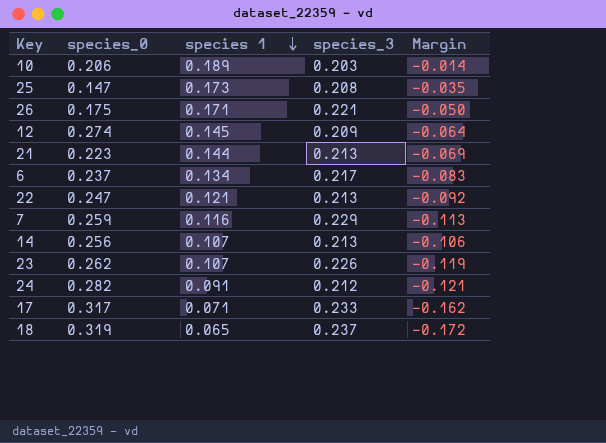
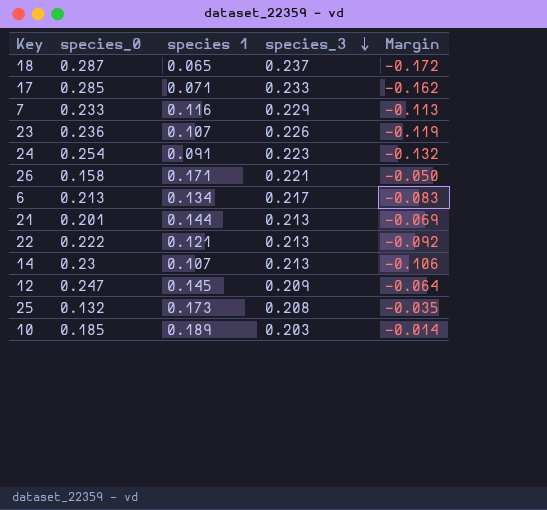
row order: species 1 descending -> species_3 descending
18 | species_0: 0.319 -> 0.287
17 | species_0: 0.317 -> 0.285
7 | species_0: 0.259 -> 0.233
23 | species_0: 0.262 -> 0.236
24 | species_0: 0.282 -> 0.254
24 | species_3: 0.212 -> 0.223
24 | Margin: -0.121 -> -0.132
26 | species_0: 0.175 -> 0.158
6 | species_0: 0.237 -> 0.213
21 | species_0: 0.223 -> 0.201
22 | species_0: 0.247 -> 0.222
14 | species_0: 0.256 -> 0.23
12 | species_0: 0.274 -> 0.247
25 | species_0: 0.147 -> 0.132
10 | species_0: 0.206 -> 0.185

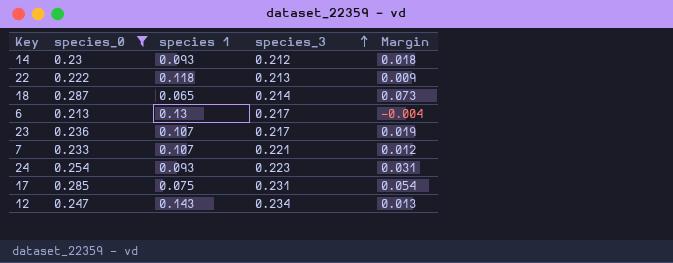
filter: none -> species_0 >= 0.213
row order: species_3 descending -> species_3 ascending
column Margin | formula: [species 1] - [species_3] -> [species_0] - [species_3]
14 | species 1: 0.107 -> 0.093
14 | species_3: 0.213 -> 0.212
22 | species 1: 0.121 -> 0.118
18 | species_3: 0.237 -> 0.214
6 | species 1: 0.134 -> 0.13
23 | species_3: 0.226 -> 0.217
7 | species 1: 0.116 -> 0.107
7 | species_3: 0.229 -> 0.221
24 | species 1: 0.091 -> 0.093
17 | species 1: 0.071 -> 0.075
17 | species_3: 0.233 -> 0.231
12 | species 1: 0.145 -> 0.143
12 | species_3: 0.209 -> 0.234

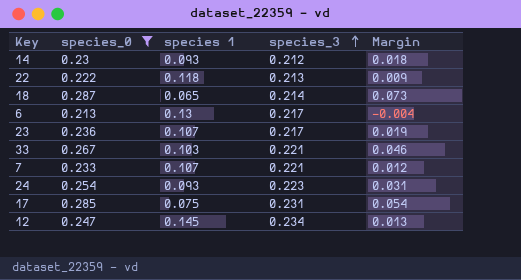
row 33: none -> 0.267 | 0.103 | 0.221 | 0.046
12 | species 1: 0.143 -> 0.145

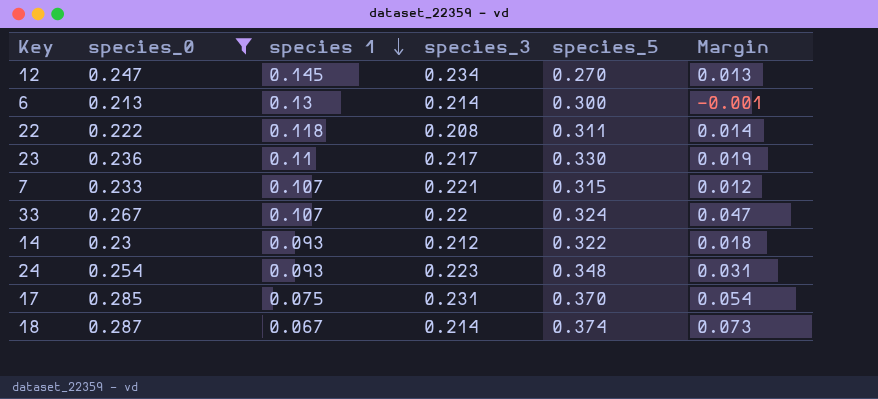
row order: species_3 ascending -> species 1 descending
column species_5 | position: none -> 5
6 | species_3: 0.217 -> 0.214
6 | Margin: -0.004 -> -0.001
22 | species_3: 0.213 -> 0.208
22 | Margin: 0.009 -> 0.014
23 | species 1: 0.107 -> 0.11
33 | species 1: 0.103 -> 0.107
33 | species_3: 0.221 -> 0.22
33 | Margin: 0.046 -> 0.047
18 | species 1: 0.065 -> 0.067

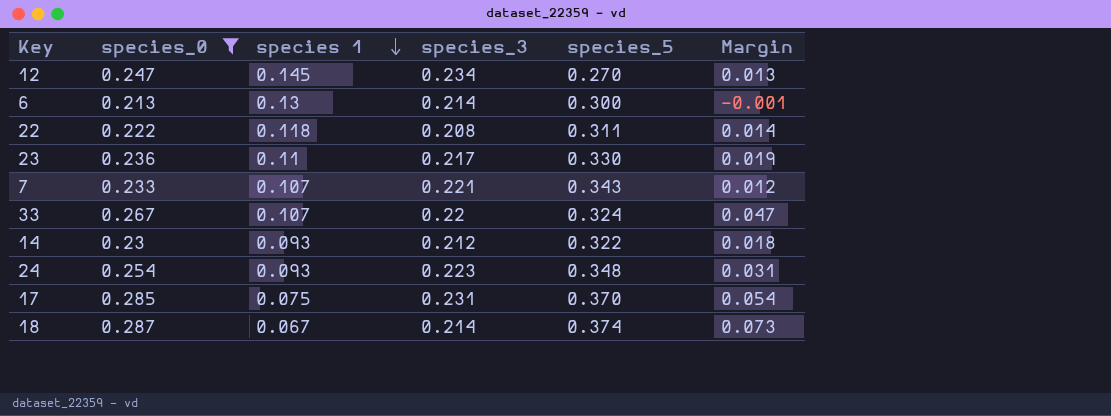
7 | species_5: 0.315 -> 0.343

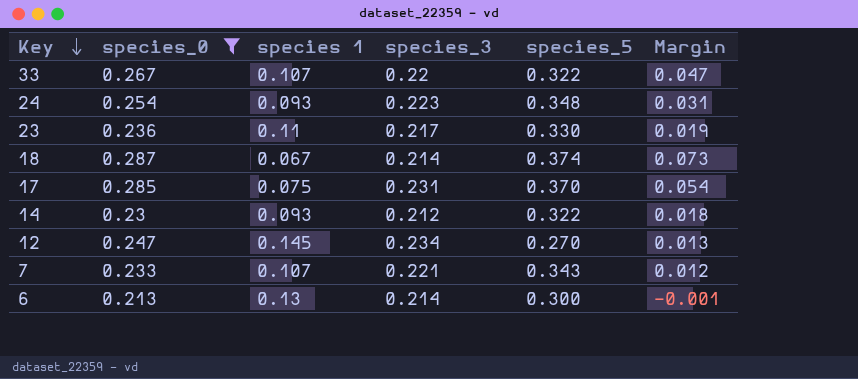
row order: species 1 descending -> Key descending
row 22: 0.222 | 0.118 | 0.208 | 0.311 | 0.014 -> none
33 | species_5: 0.324 -> 0.322

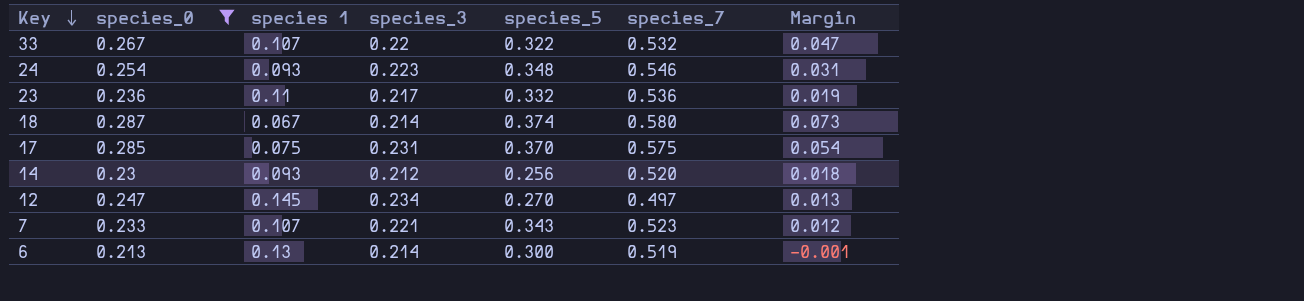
column species_7 | position: none -> 6
23 | species_5: 0.330 -> 0.332
14 | species_5: 0.322 -> 0.256

